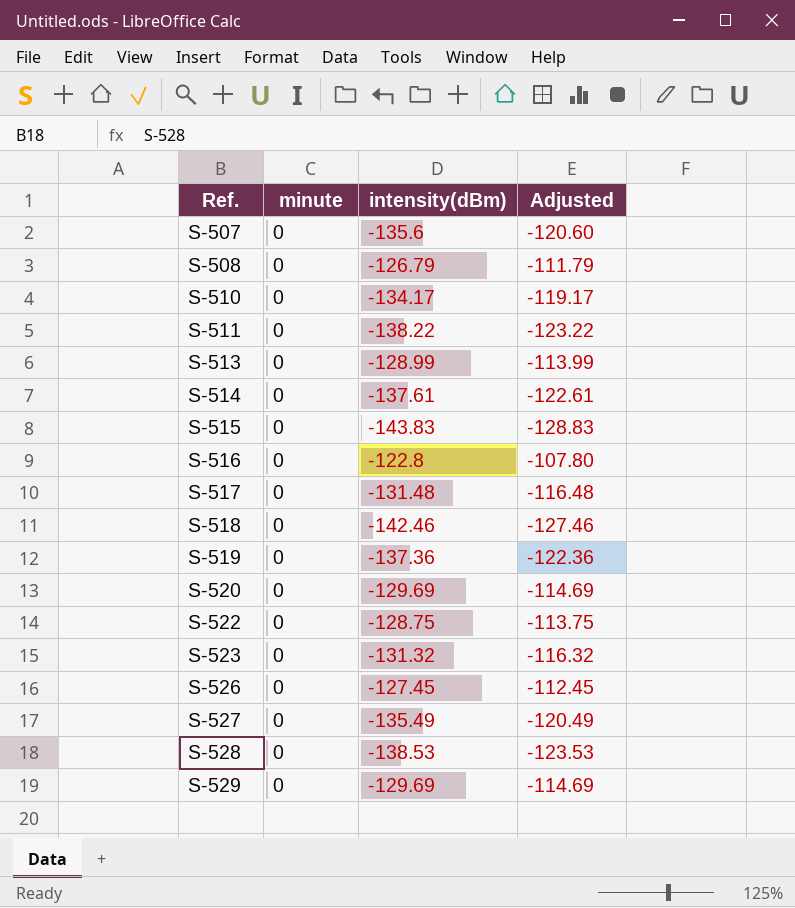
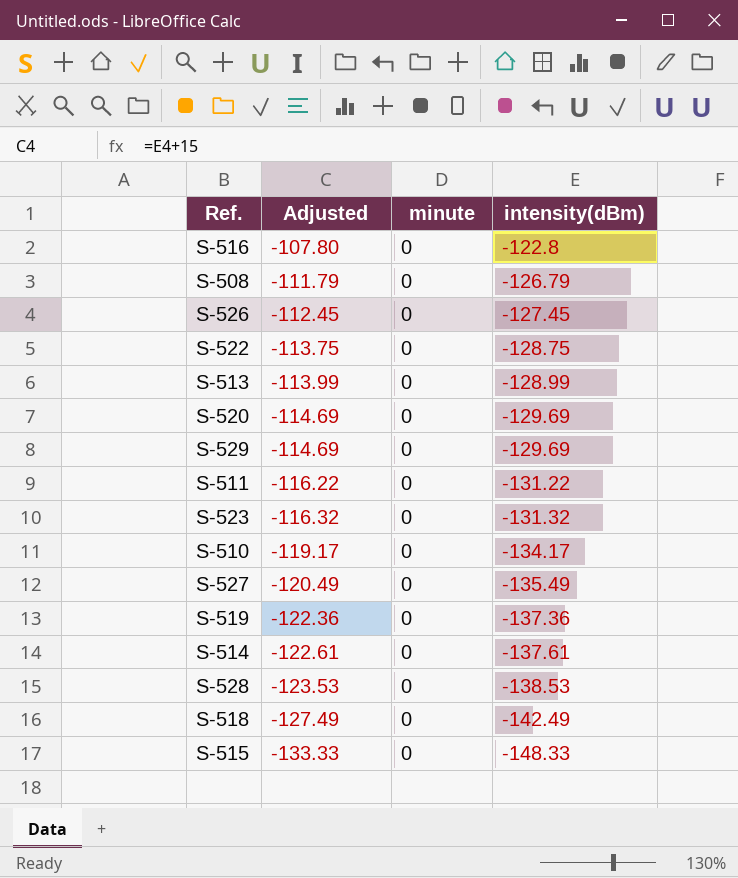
row order: Ref. ascending -> Adjusted descending
column Adjusted | position: 4 -> 2
row S-507: 0 | -135.6 | -120.60 -> none
row S-517: 0 | -131.48 | -116.48 -> none
S-511 | Adjusted: -123.22 -> -116.22
S-511 | intensity(dBm): -138.22 -> -131.22
S-518 | Adjusted: -127.46 -> -127.49
S-518 | intensity(dBm): -142.46 -> -142.49
S-515 | Adjusted: -128.83 -> -133.33
S-515 | intensity(dBm): -143.83 -> -148.33

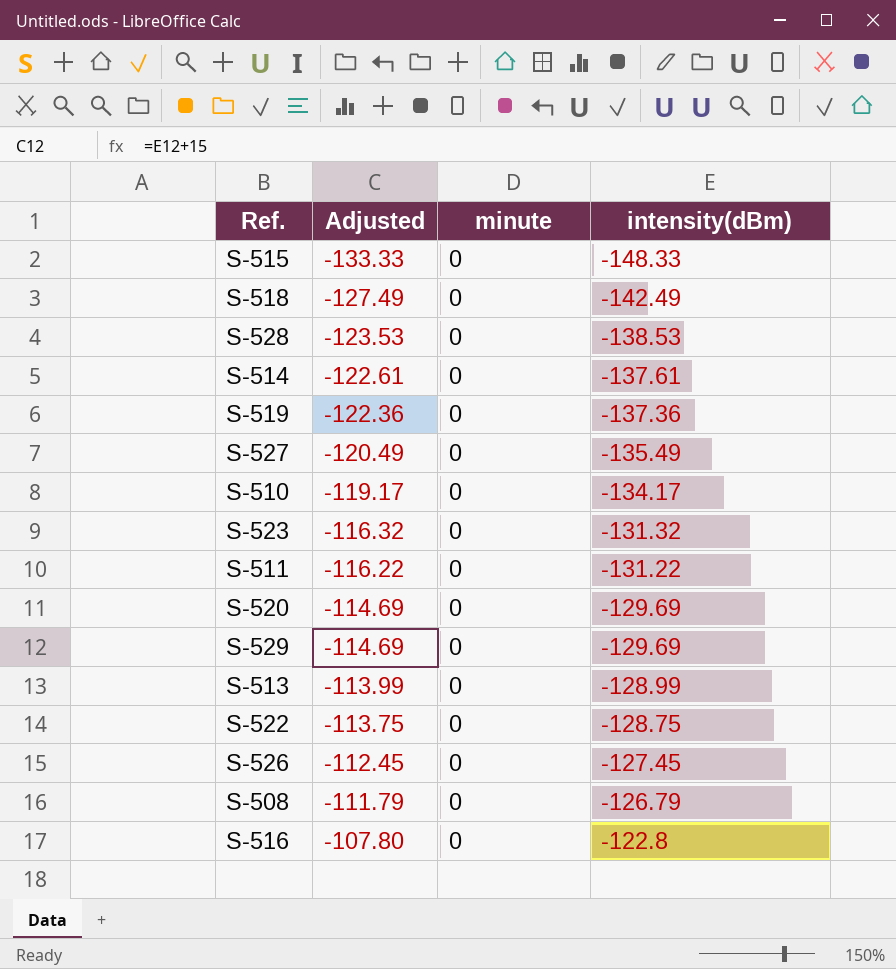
row order: Adjusted descending -> Adjusted ascending

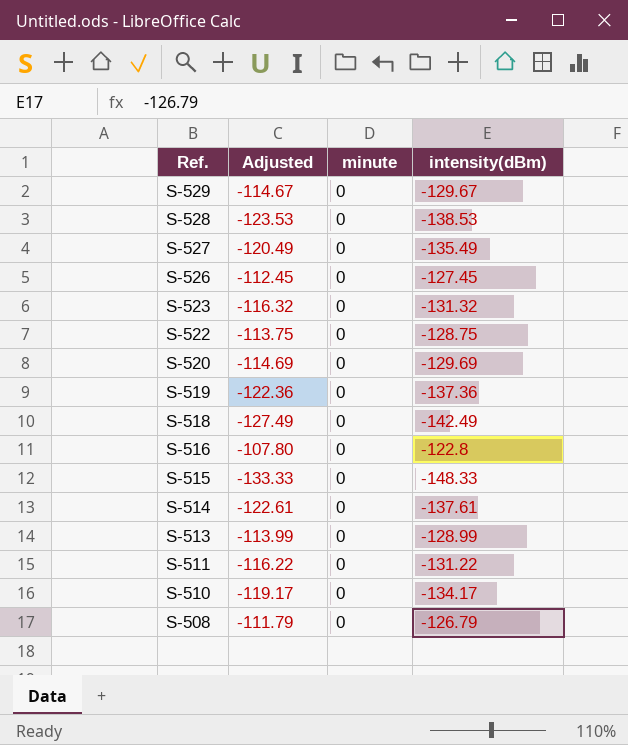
row order: Adjusted ascending -> Ref. descending
S-529 | Adjusted: -114.69 -> -114.67
S-529 | intensity(dBm): -129.69 -> -129.67

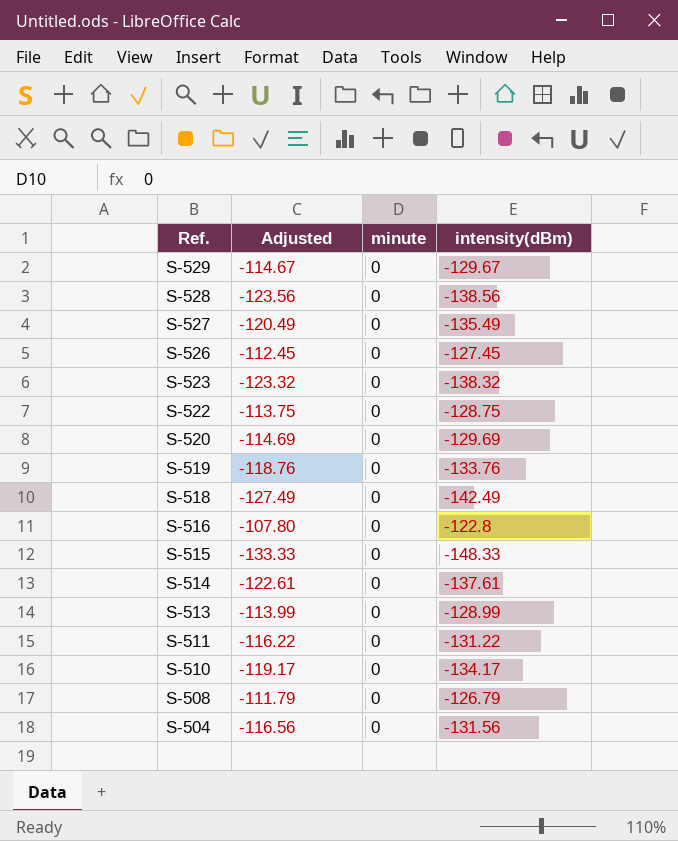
S-528 | Adjusted: -123.53 -> -123.56
S-528 | intensity(dBm): -138.53 -> -138.56
S-523 | Adjusted: -116.32 -> -123.32
S-523 | intensity(dBm): -131.32 -> -138.32
S-519 | Adjusted: -122.36 -> -118.76
S-519 | intensity(dBm): -137.36 -> -133.76
row S-504: none -> -116.56 | 0 | -131.56

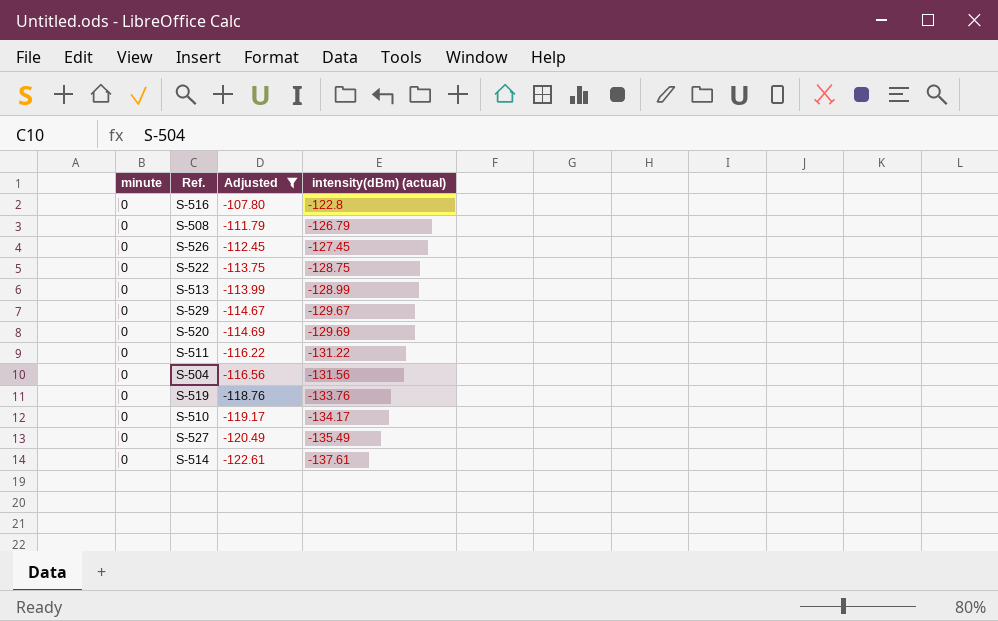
filter: none -> Adjusted >= -122.61
row order: Ref. descending -> Adjusted descending
column minute | position: 3 -> 1
column name: intensity(dBm) -> intensity(dBm) (actual)

